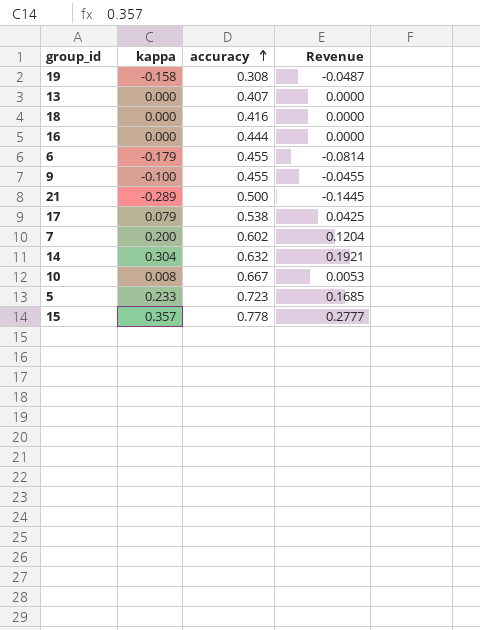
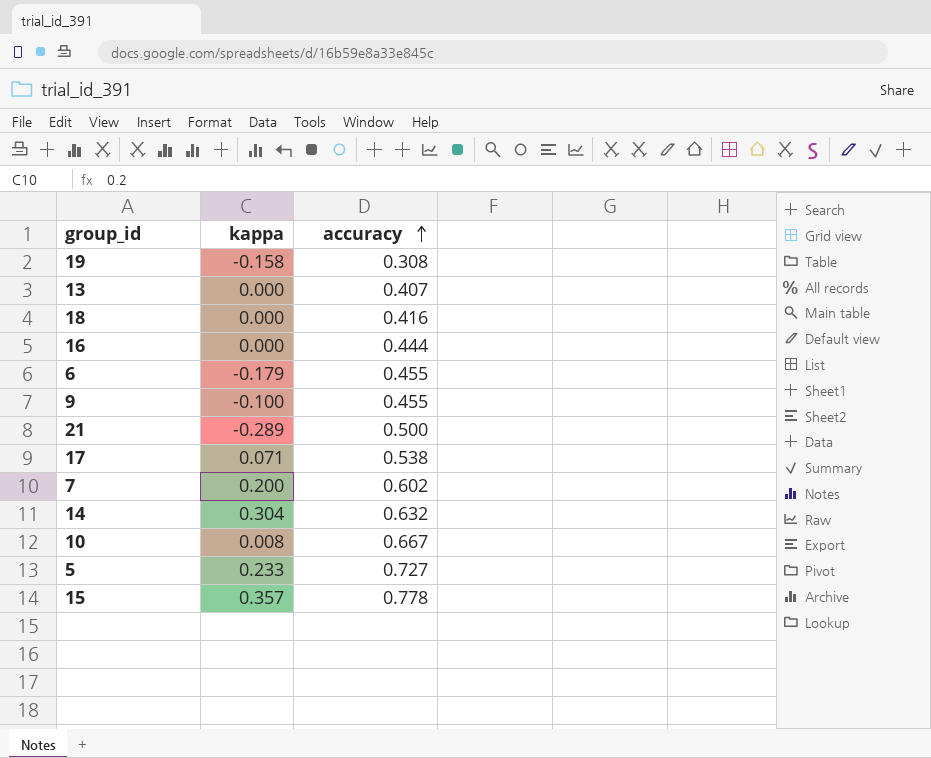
column Revenue | formula: [kappa] * [accuracy] -> none
17 | kappa: 0.079 -> 0.071
5 | accuracy: 0.723 -> 0.727

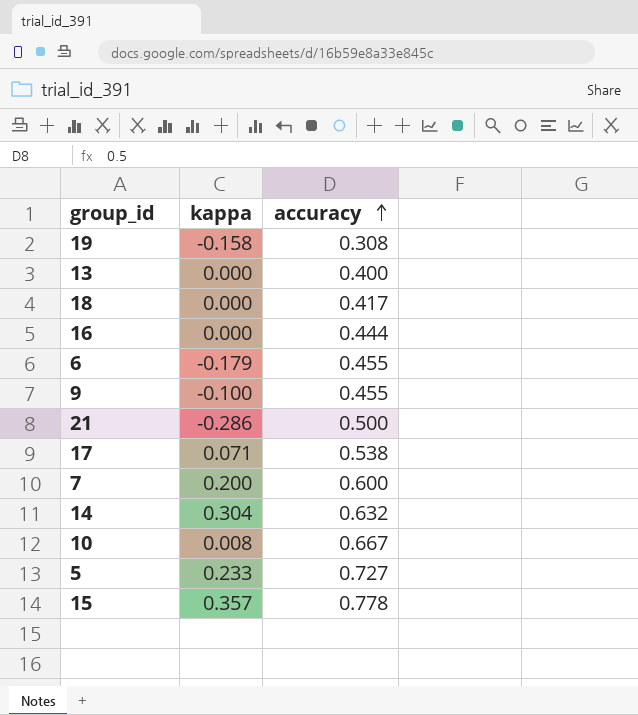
13 | accuracy: 0.407 -> 0.400
18 | accuracy: 0.416 -> 0.417
21 | kappa: -0.289 -> -0.286
7 | accuracy: 0.602 -> 0.600

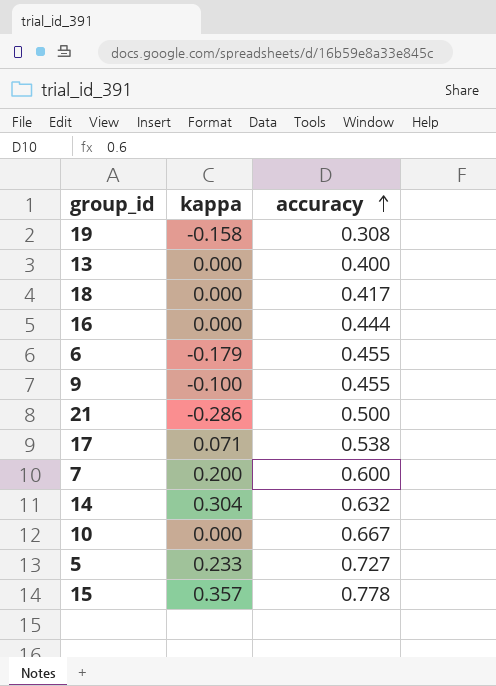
10 | kappa: 0.008 -> 0.000

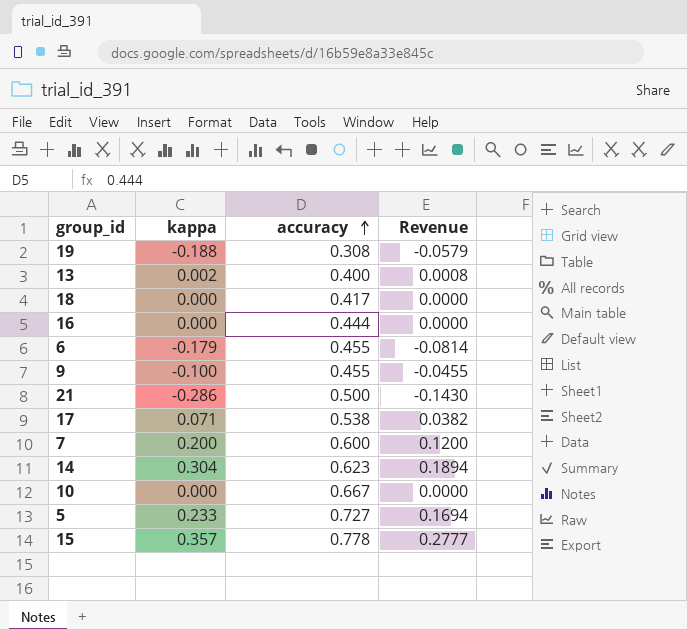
column Revenue | formula: none -> [kappa] * [accuracy]
19 | kappa: -0.158 -> -0.188
13 | kappa: 0.000 -> 0.002
14 | accuracy: 0.632 -> 0.623

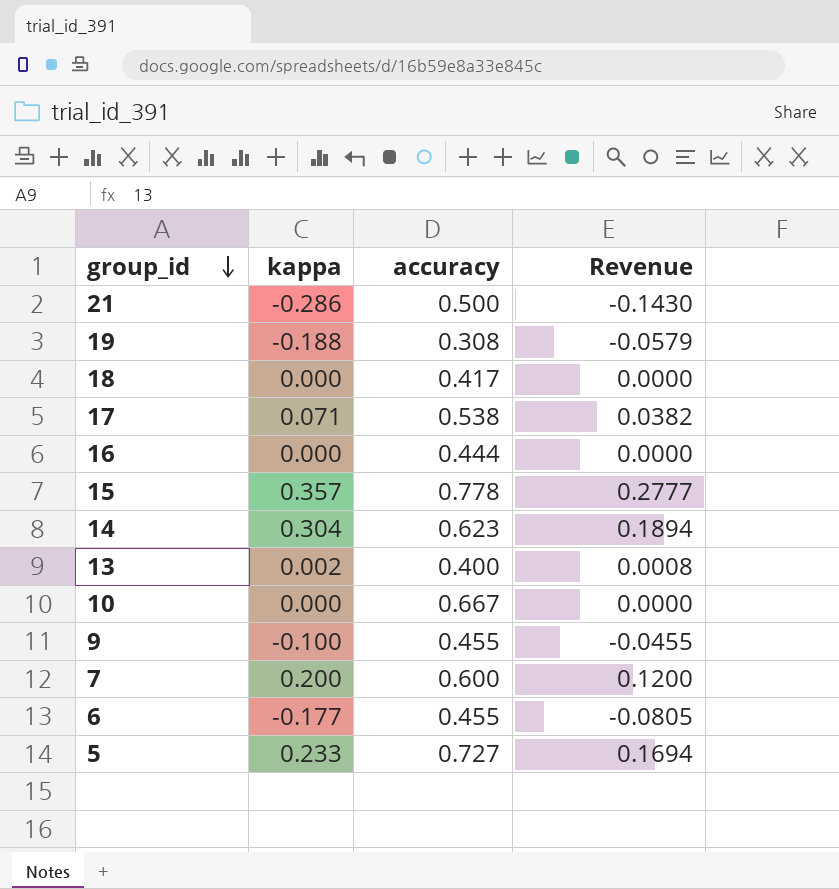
row order: accuracy ascending -> group_id descending
6 | kappa: -0.179 -> -0.177
6 | Revenue: -0.0814 -> -0.0805

